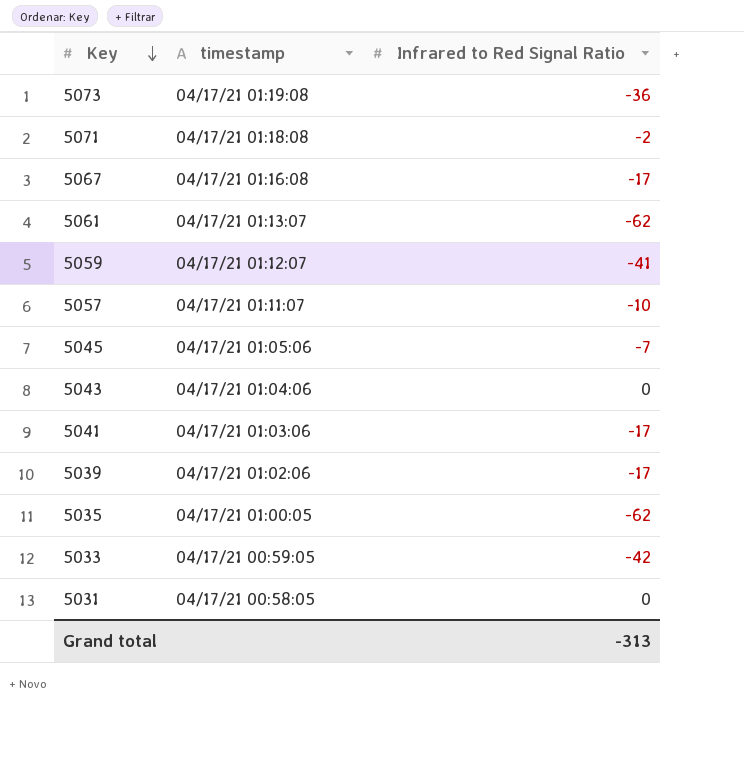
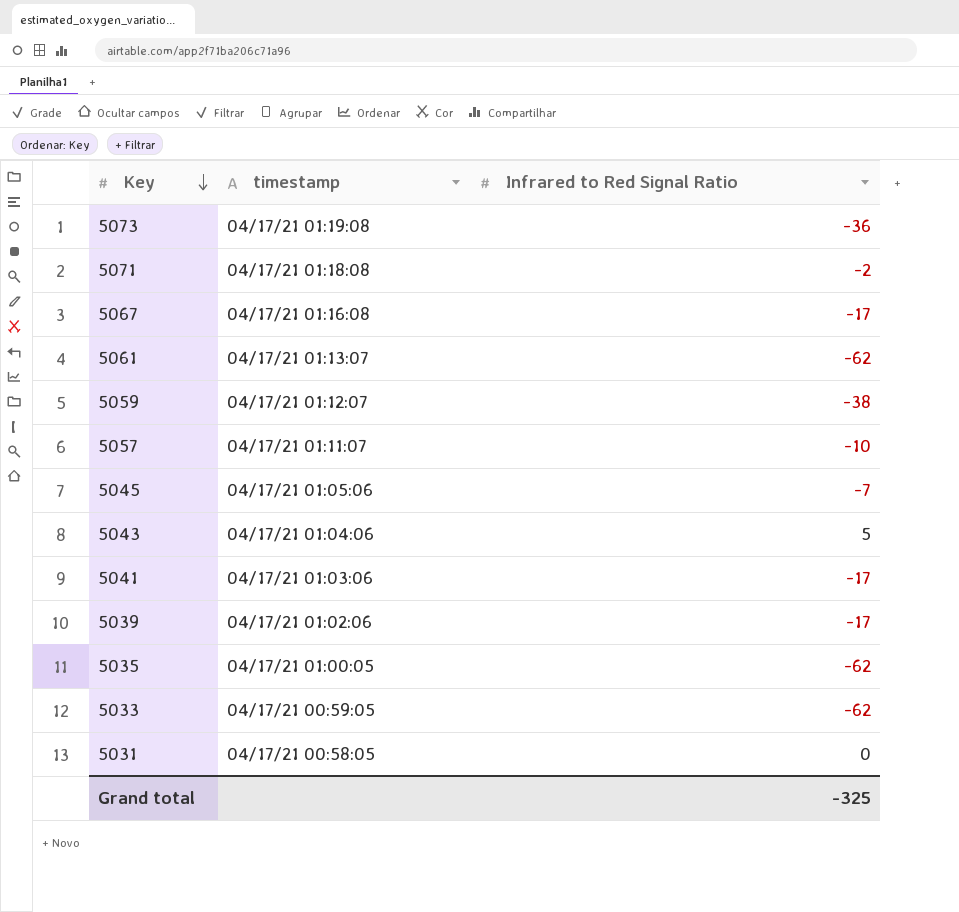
5059 | Infrared to Red Signal Ratio: -41 -> -38
5043 | Infrared to Red Signal Ratio: 0 -> 5
5033 | Infrared to Red Signal Ratio: -42 -> -62
Grand total | Infrared to Red Signal Ratio: -313 -> -325

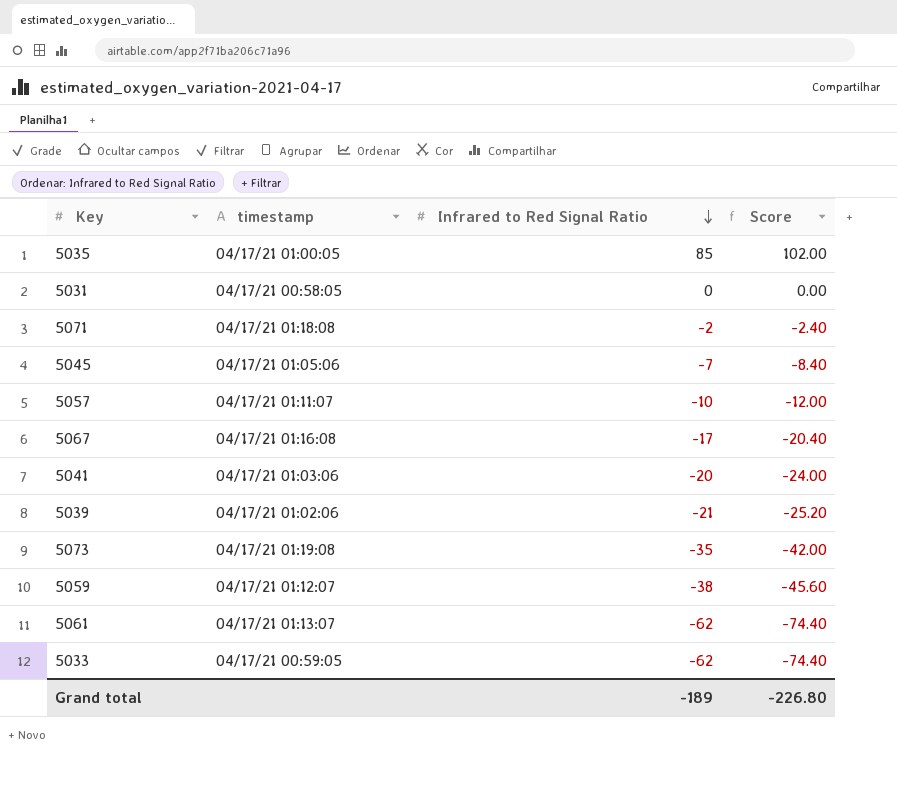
row order: Key descending -> Infrared to Red Signal Ratio descending
column Score | formula: none -> [Infrared to Red Signal Ratio] * 1.2
row 5043: 04/17/21 01:04:06 | 5 -> none
5035 | Infrared to Red Signal Ratio: -62 -> 85
5041 | Infrared to Red Signal Ratio: -17 -> -20
5039 | Infrared to Red Signal Ratio: -17 -> -21
5073 | Infrared to Red Signal Ratio: -36 -> -35
Grand total | Infrared to Red Signal Ratio: -325 -> -189

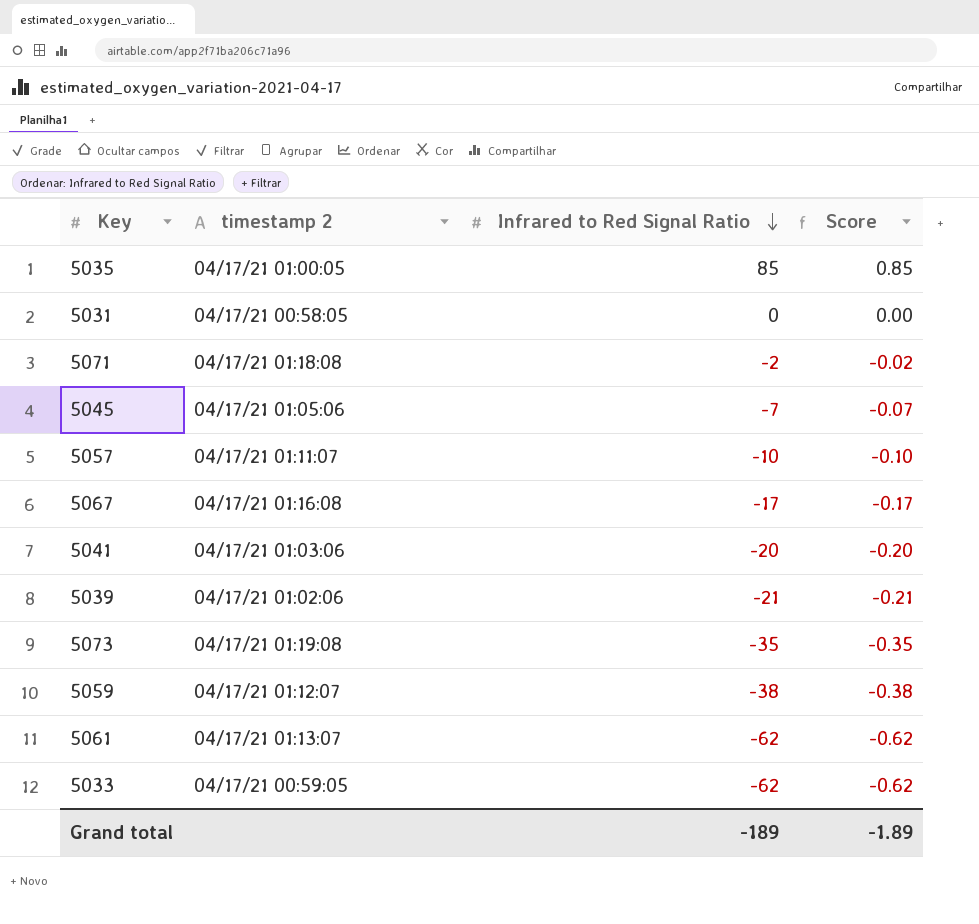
column name: timestamp -> timestamp 2
column Score | formula: [Infrared to Red Signal Ratio] * 1.2 -> [Infrared to Red Signal Ratio] * 0.01
Grand total | Score: -226.80 -> -1.89

